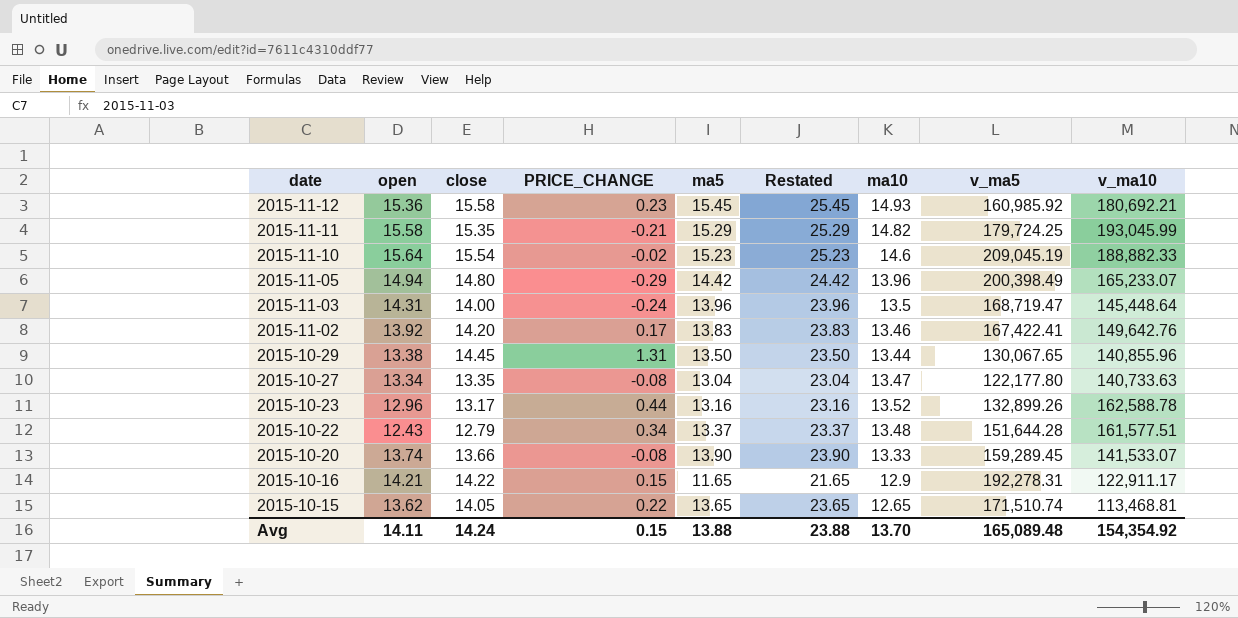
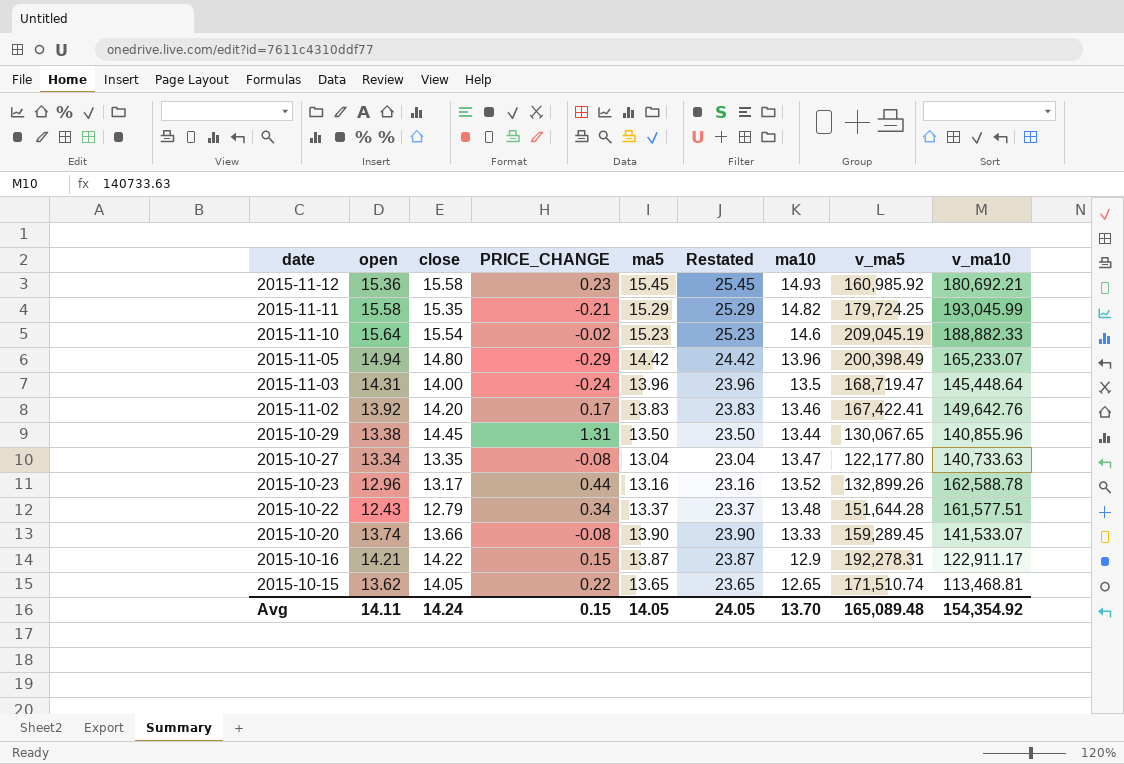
2015-10-16 | ma5: 11.65 -> 13.87
2015-10-16 | Restated: 21.65 -> 23.87
Avg | ma5: 13.88 -> 14.05
Avg | Restated: 23.88 -> 24.05

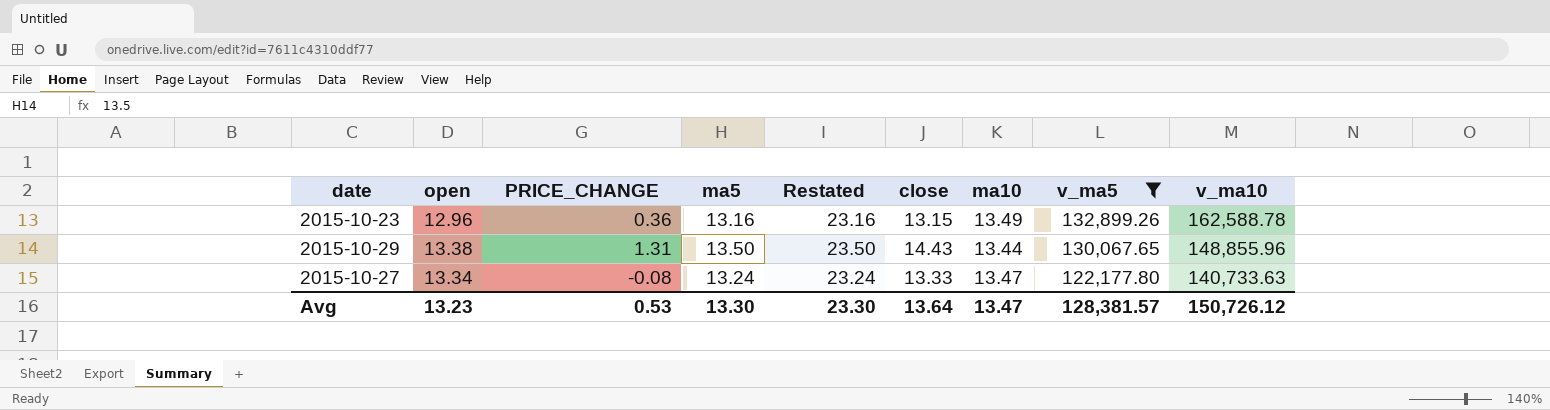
filter: none -> v_ma5 <= 132,899.26
row order: date descending -> v_ma5 descending
column close | position: 3 -> 6
2015-10-23 | PRICE_CHANGE: 0.44 -> 0.36
2015-10-23 | close: 13.17 -> 13.15
2015-10-23 | ma10: 13.52 -> 13.49
2015-10-29 | close: 14.45 -> 14.43
2015-10-29 | v_ma10: 140,855.96 -> 148,855.96
2015-10-27 | ma5: 13.04 -> 13.24
2015-10-27 | Restated: 23.04 -> 23.24
2015-10-27 | close: 13.35 -> 13.33
Avg | open: 14.11 -> 13.23
Avg | PRICE_CHANGE: 0.15 -> 0.53
Avg | ma5: 14.05 -> 13.30
Avg | Restated: 24.05 -> 23.30
Avg | close: 14.24 -> 13.64
Avg | ma10: 13.70 -> 13.47
Avg | v_ma5: 165,089.48 -> 128,381.57
Avg | v_ma10: 154,354.92 -> 150,726.12

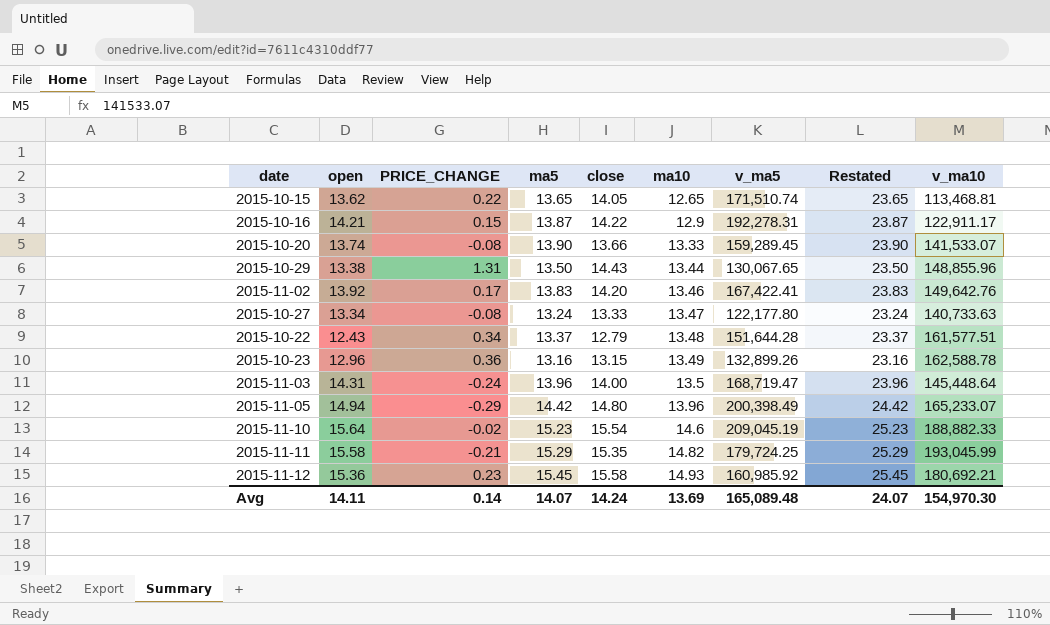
filter: v_ma5 <= 132,899.26 -> none
row order: v_ma5 descending -> ma10 ascending
column Restated | position: 5 -> 8
Avg | open: 13.23 -> 14.11
Avg | PRICE_CHANGE: 0.53 -> 0.14
Avg | ma5: 13.30 -> 14.07
Avg | close: 13.64 -> 14.24
Avg | ma10: 13.47 -> 13.69
Avg | v_ma5: 128,381.57 -> 165,089.48
Avg | Restated: 23.30 -> 24.07
Avg | v_ma10: 150,726.12 -> 154,970.30

